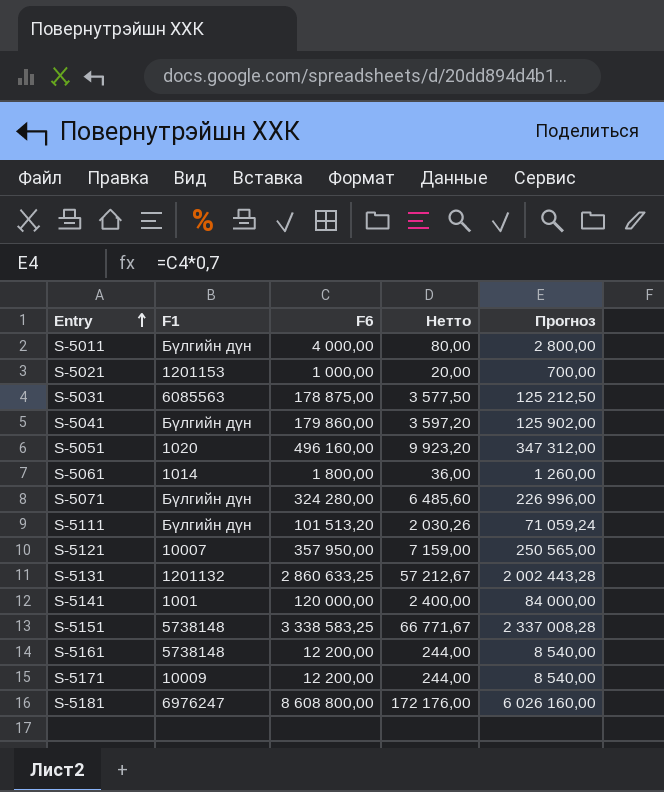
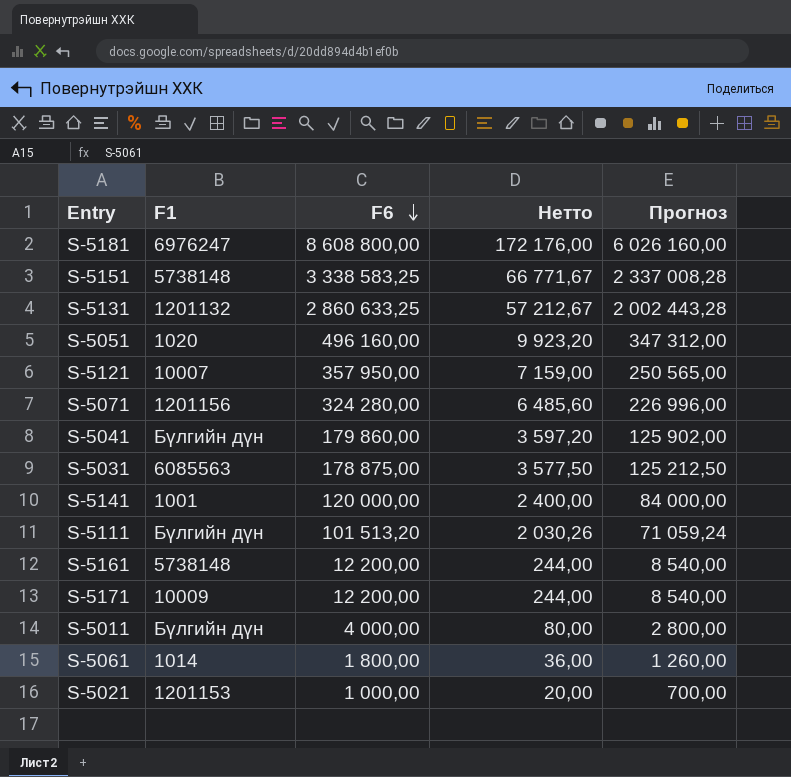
row order: Entry ascending -> F6 descending
S-5071 | F1: Бүлгийн дүн -> 1201156

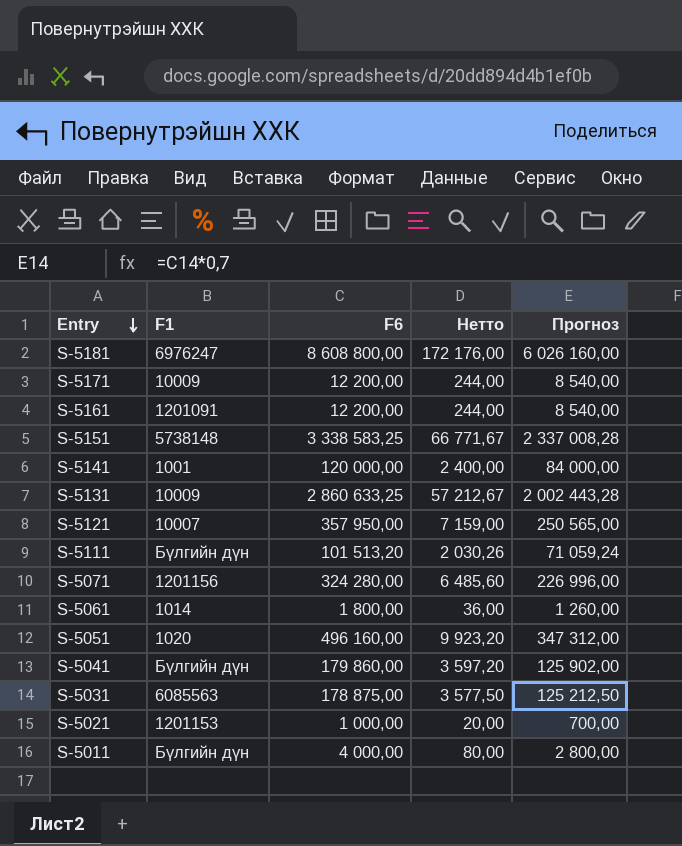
row order: F6 descending -> Entry descending
S-5161 | F1: 5738148 -> 1201091
S-5131 | F1: 1201132 -> 10009

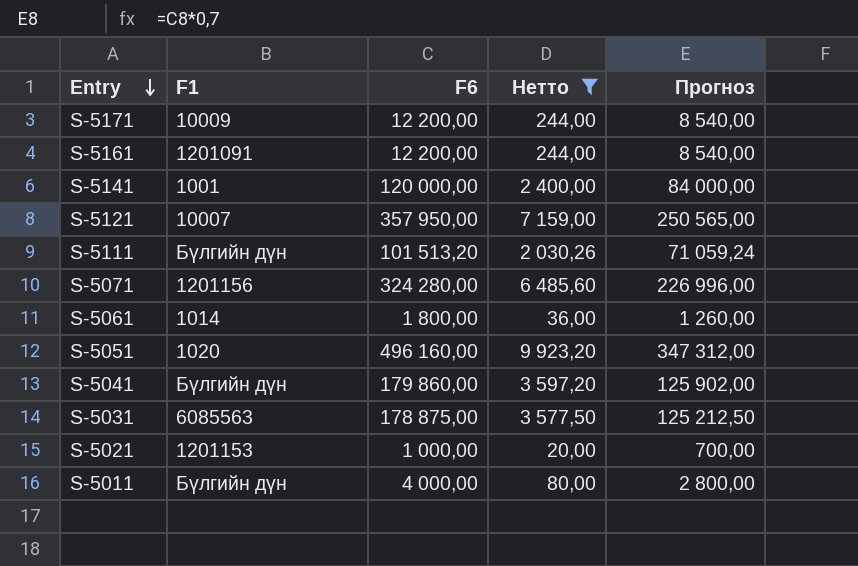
filter: none -> Нетто <= 9 923,20

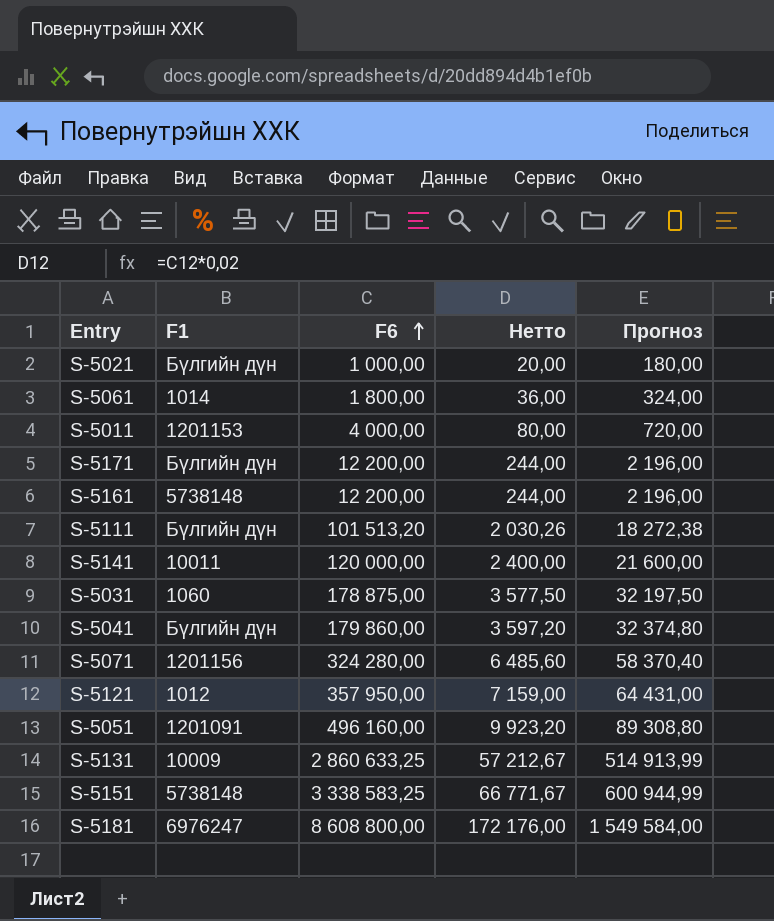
filter: Нетто <= 9 923,20 -> none
row order: Entry descending -> F6 ascending
column Прогноз | formula: [F6] * 0,7 -> [F6] * 0,18
S-5021 | F1: 1201153 -> Бүлгийн дүн
S-5011 | F1: Бүлгийн дүн -> 1201153
S-5171 | F1: 10009 -> Бүлгийн дүн
S-5161 | F1: 1201091 -> 5738148
S-5141 | F1: 1001 -> 10011
S-5031 | F1: 6085563 -> 1060
S-5121 | F1: 10007 -> 1012
S-5051 | F1: 1020 -> 1201091

